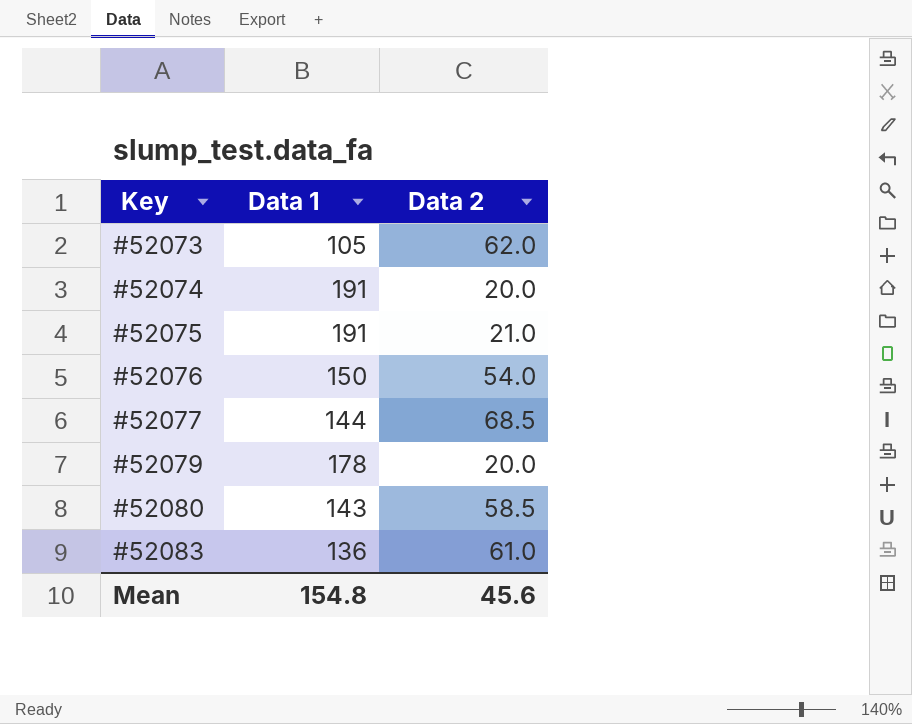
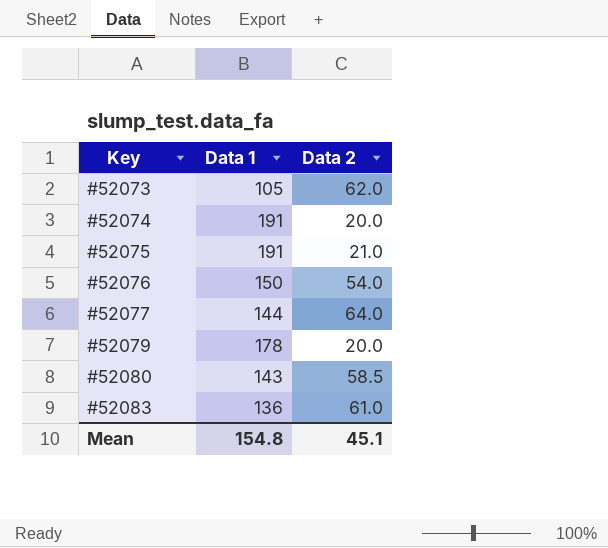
#52077 | Data 2: 68.5 -> 64.0
Mean | Data 2: 45.6 -> 45.1

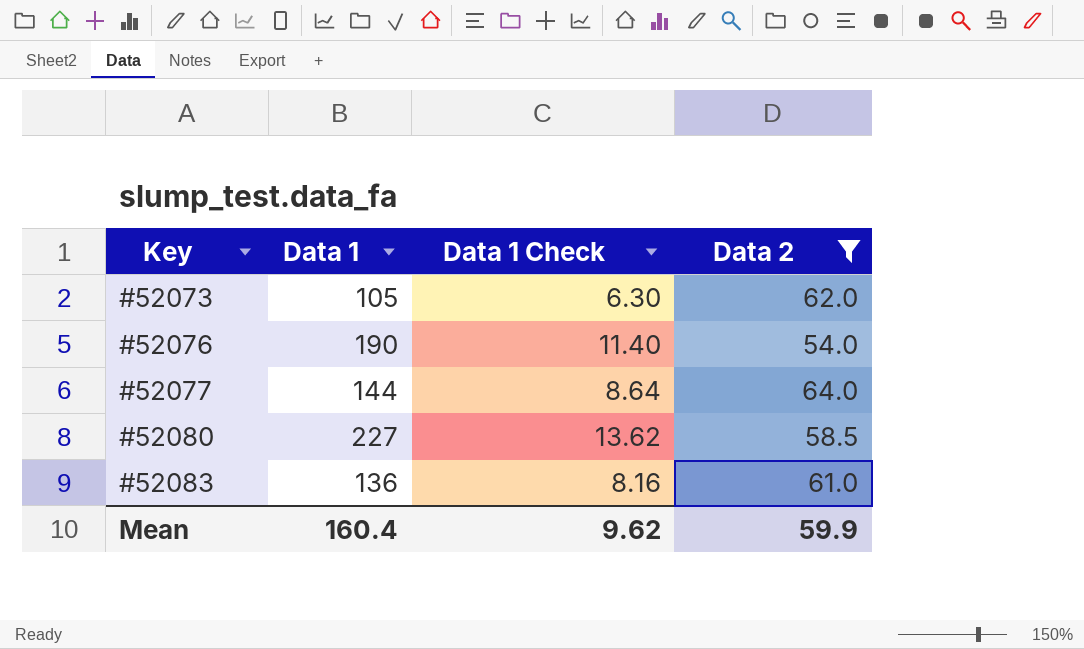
filter: none -> Data 2 >= 54.0
column Data 1 Check | formula: none -> [Data 1] * 0.06
#52076 | Data 1: 150 -> 190
#52080 | Data 1: 143 -> 227
Mean | Data 1: 154.8 -> 160.4
Mean | Data 2: 45.1 -> 59.9

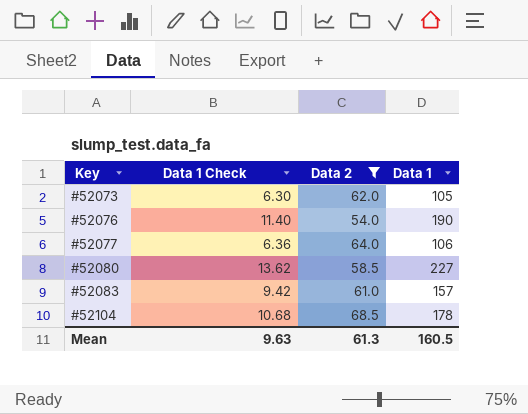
column Data 1 | position: 2 -> 4
#52077 | Data 1 Check: 8.64 -> 6.36
#52077 | Data 1: 144 -> 106
#52083 | Data 1 Check: 8.16 -> 9.42
#52083 | Data 1: 136 -> 157
row #52104: none -> 10.68 | 68.5 | 178
Mean | Data 1 Check: 9.62 -> 9.63
Mean | Data 2: 59.9 -> 61.3
Mean | Data 1: 160.4 -> 160.5

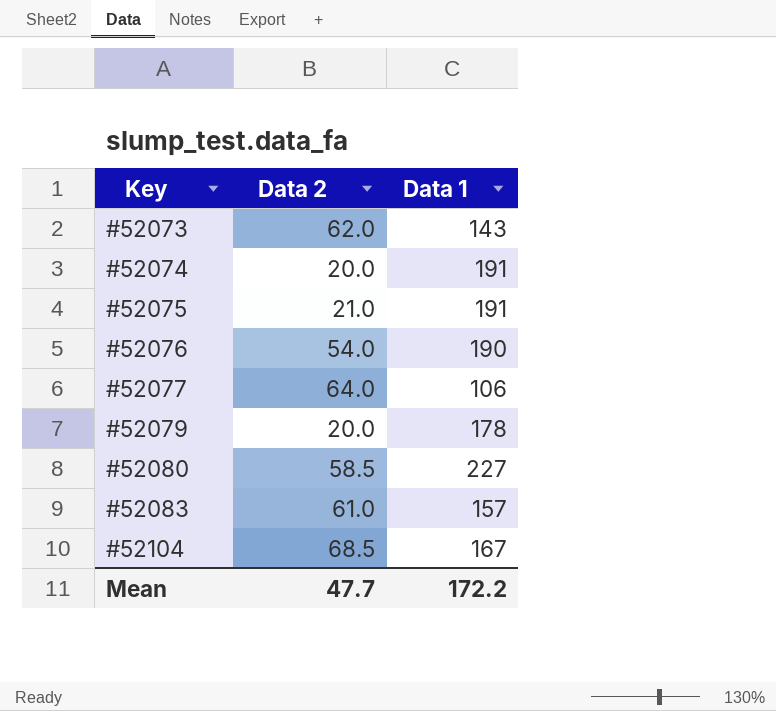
filter: Data 2 >= 54.0 -> none
column Data 1 Check | formula: [Data 1] * 0.06 -> none
#52073 | Data 1: 105 -> 143
#52104 | Data 1: 178 -> 167
Mean | Data 2: 61.3 -> 47.7
Mean | Data 1: 160.5 -> 172.2

